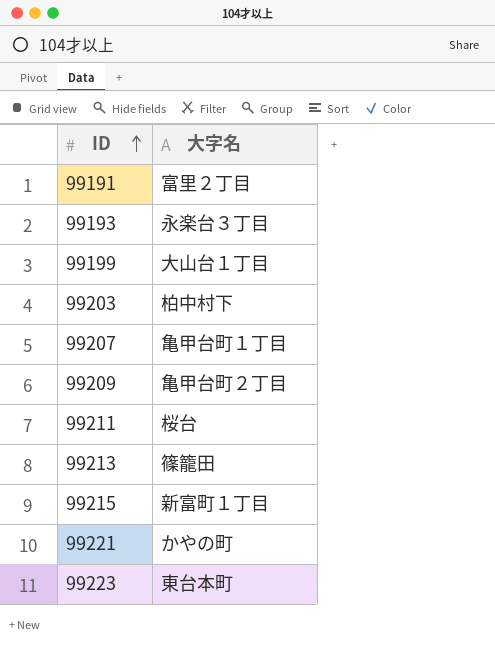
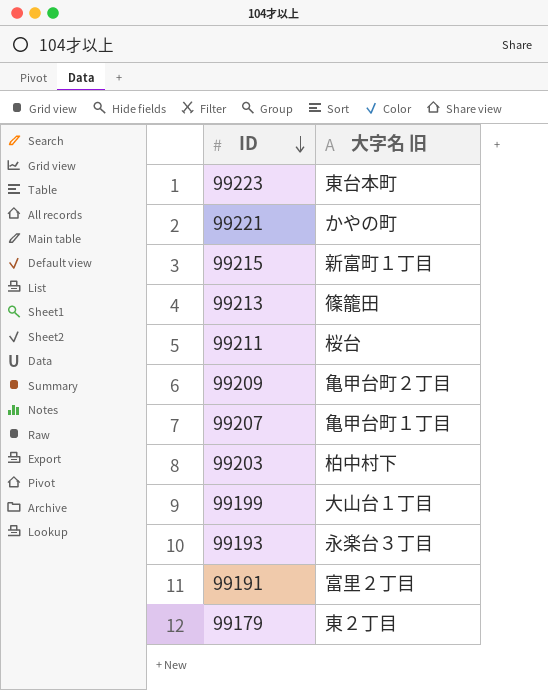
row order: ID ascending -> ID descending
column name: 大字名 -> 大字名 旧
row 99179: none -> 東２丁目

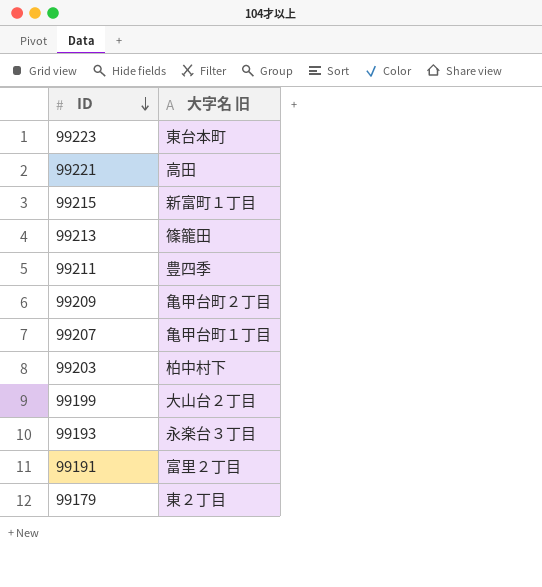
99221 | 大字名 旧: かやの町 -> 高田
99211 | 大字名 旧: 桜台 -> 豊四季
99199 | 大字名 旧: 大山台１丁目 -> 大山台２丁目

